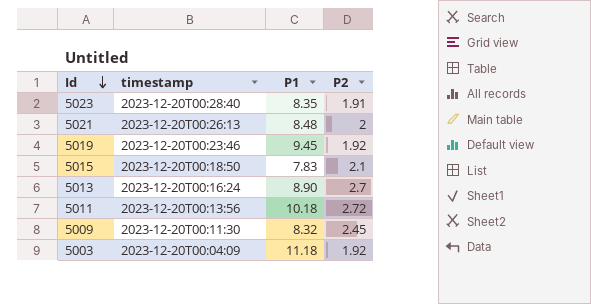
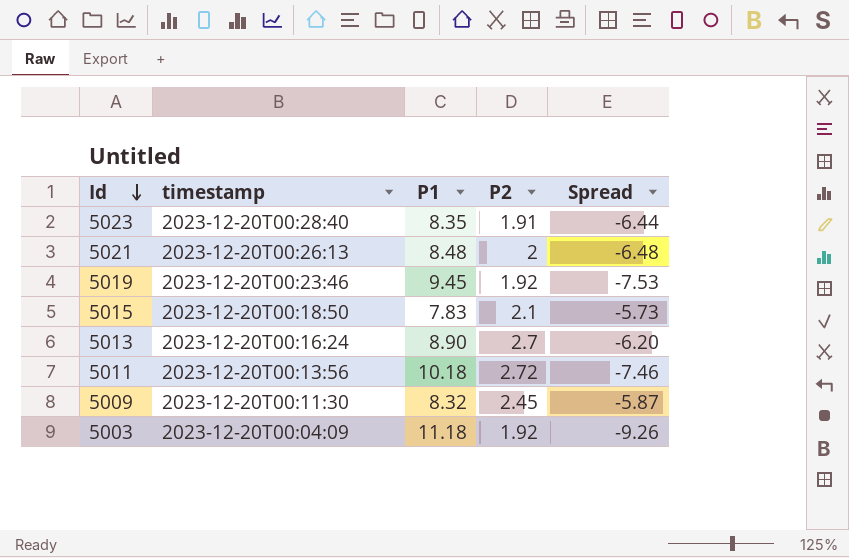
column Spread | formula: none -> [P2] - [P1]

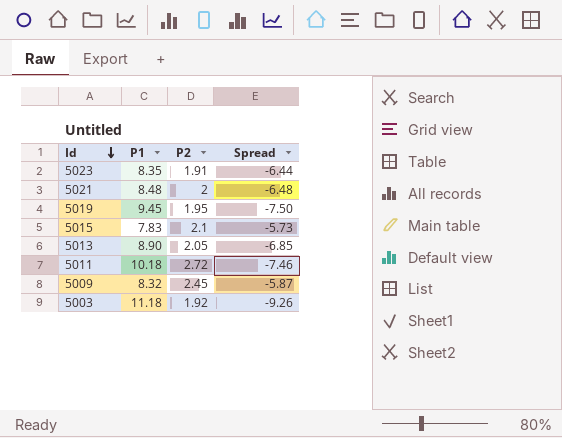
column timestamp | position: 2 -> none
5019 | P2: 1.92 -> 1.95
5019 | Spread: -7.53 -> -7.50
5013 | P2: 2.7 -> 2.05
5013 | Spread: -6.20 -> -6.85

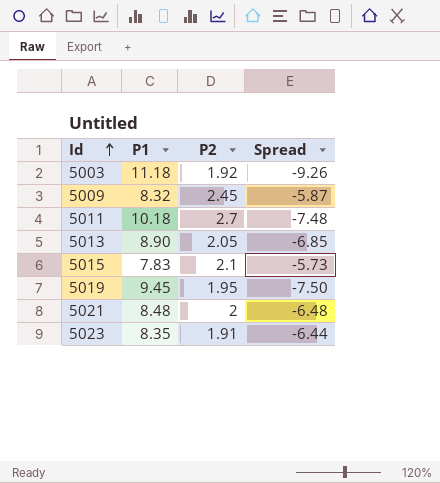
row order: Id descending -> Id ascending
5011 | P2: 2.72 -> 2.7
5011 | Spread: -7.46 -> -7.48

